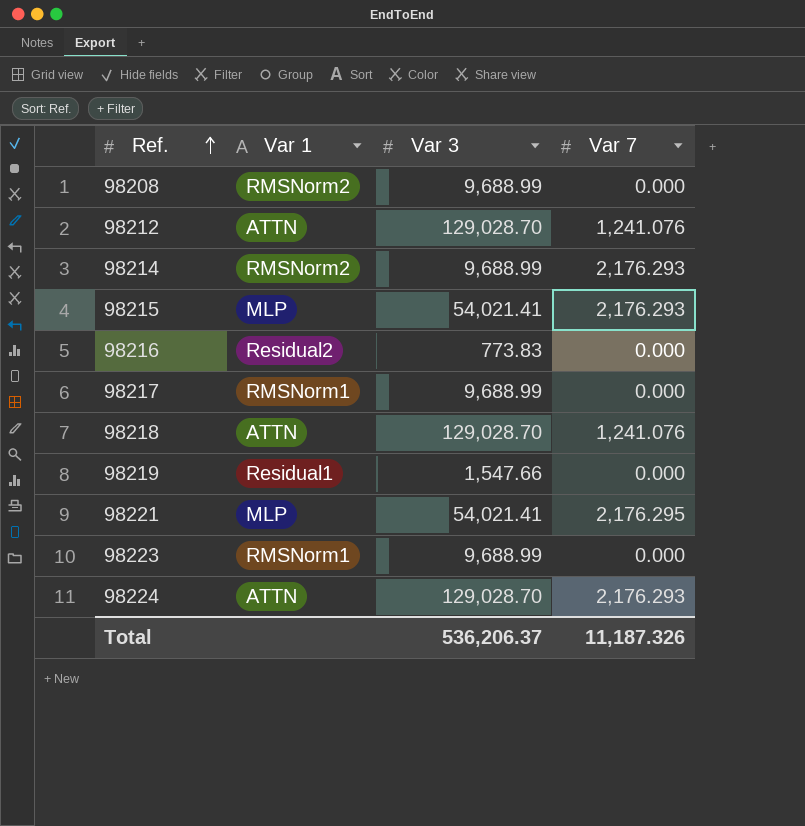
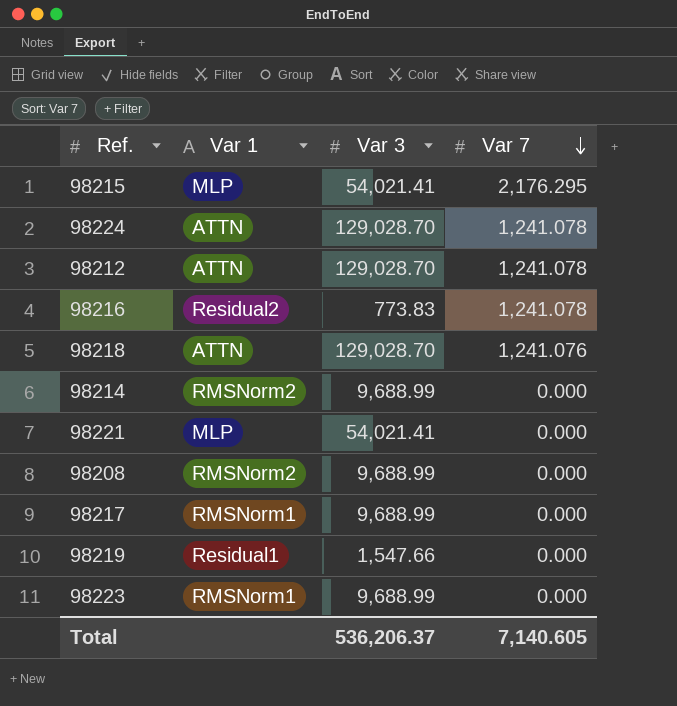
row order: Ref. ascending -> Var 7 descending
98215 | Var 7: 2,176.293 -> 2,176.295
98224 | Var 7: 2,176.293 -> 1,241.078
98212 | Var 7: 1,241.076 -> 1,241.078
98216 | Var 7: 0.000 -> 1,241.078
98214 | Var 7: 2,176.293 -> 0.000
98221 | Var 7: 2,176.295 -> 0.000
Total | Var 7: 11,187.326 -> 7,140.605

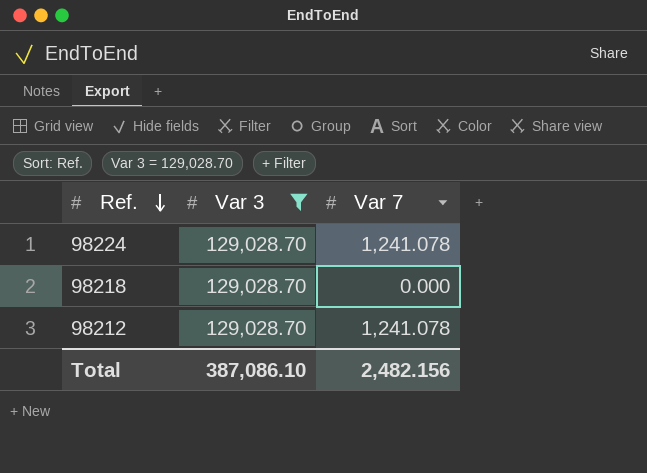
filter: none -> Var 3 = 129,028.70
row order: Var 7 descending -> Ref. descending
column Var 1 | position: 2 -> none
98218 | Var 7: 1,241.076 -> 0.000
Total | Var 3: 536,206.37 -> 387,086.10
Total | Var 7: 7,140.605 -> 2,482.156

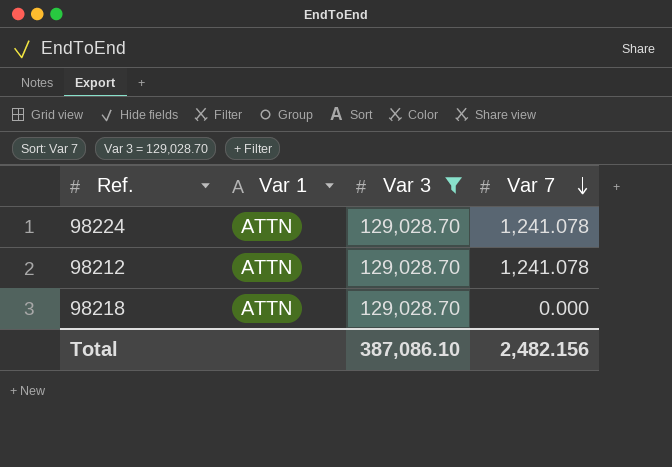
row order: Ref. descending -> Var 7 descending
column Var 1 | position: none -> 2

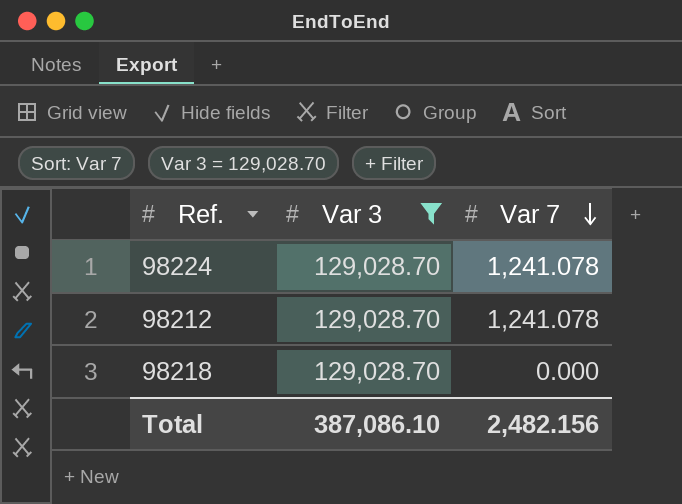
column Var 1 | position: 2 -> none

